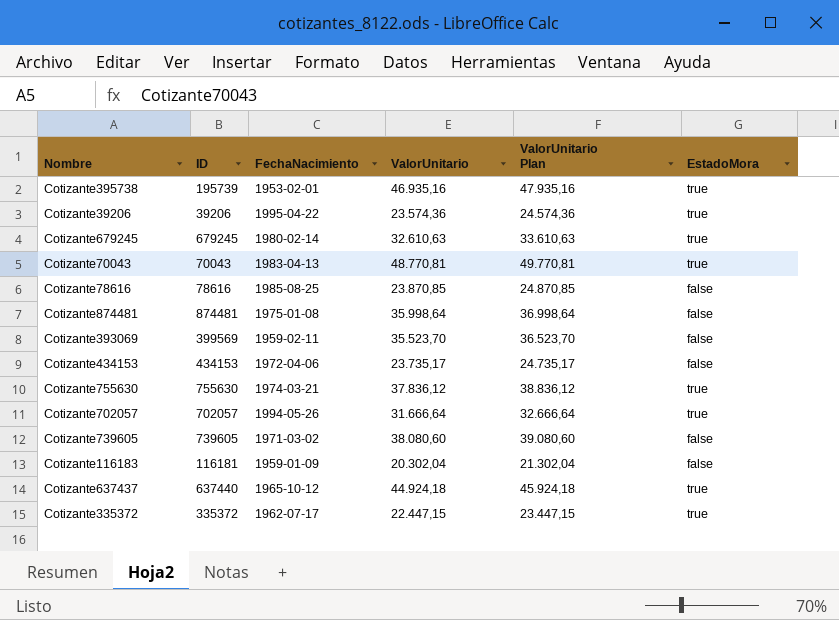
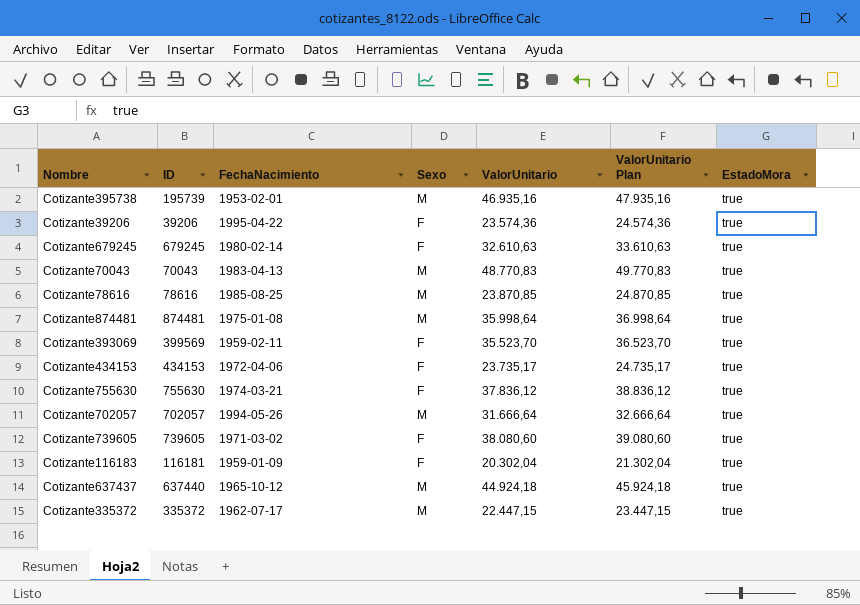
column Sexo | position: none -> 4
Cotizante70043 | ValorUnitario: 48.770,81 -> 48.770,83
Cotizante70043 | ValorUnitario Plan: 49.770,81 -> 49.770,83
Cotizante78616 | EstadoMora: false -> true
Cotizante874481 | EstadoMora: false -> true
Cotizante393069 | EstadoMora: false -> true
Cotizante434153 | EstadoMora: false -> true
Cotizante739605 | EstadoMora: false -> true
Cotizante116183 | EstadoMora: false -> true

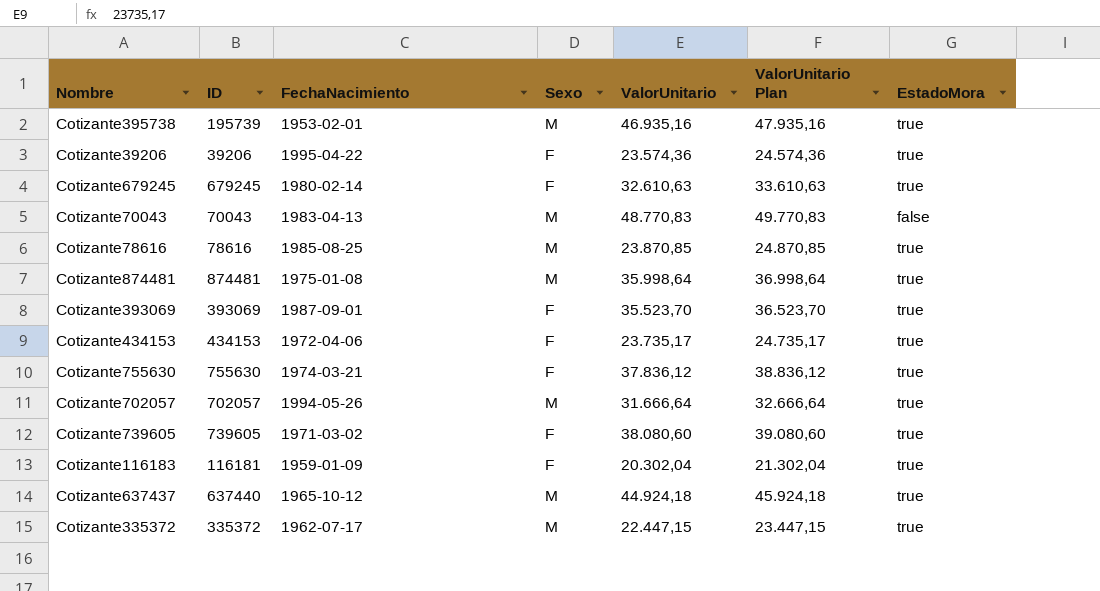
Cotizante70043 | EstadoMora: true -> false
Cotizante393069 | ID: 399569 -> 393069
Cotizante393069 | FechaNacimiento: 1959-02-11 -> 1987-09-01

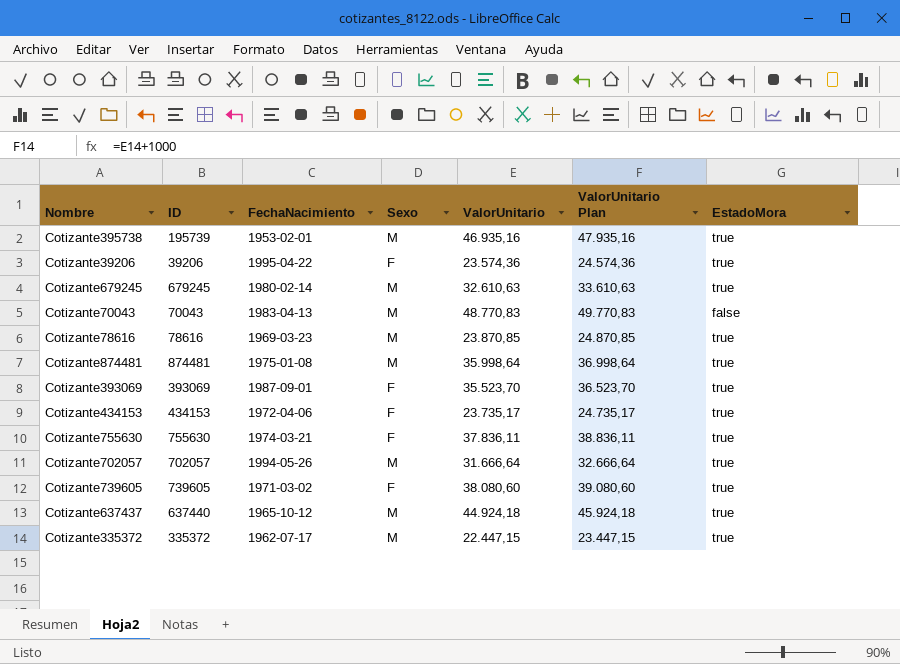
row Cotizante116183: 116181 | 1959-01-09 | F | 20.302,04 | 21.302,04 | true -> none
Cotizante679245 | Sexo: F -> M
Cotizante78616 | FechaNacimiento: 1985-08-25 -> 1969-03-23
Cotizante755630 | ValorUnitario: 37.836,12 -> 37.836,11
Cotizante755630 | ValorUnitario Plan: 38.836,12 -> 38.836,11

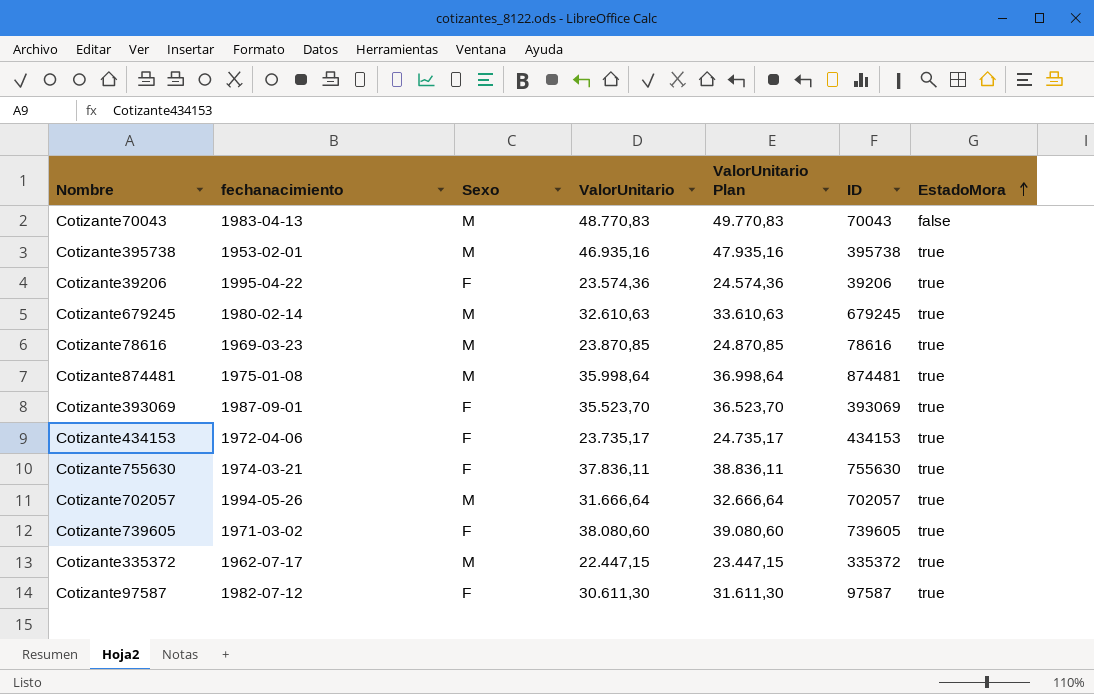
row order: none -> EstadoMora ascending
column name: FechaNacimiento -> fechanacimiento
column ID | position: 2 -> 6
row Cotizante637437: 637440 | 1965-10-12 | M | 44.924,18 | 45.924,18 | true -> none
Cotizante395738 | ID: 195739 -> 395738
row Cotizante97587: none -> 1982-07-12 | F | 30.611,30 | 31.611,30 | 97587 | true

